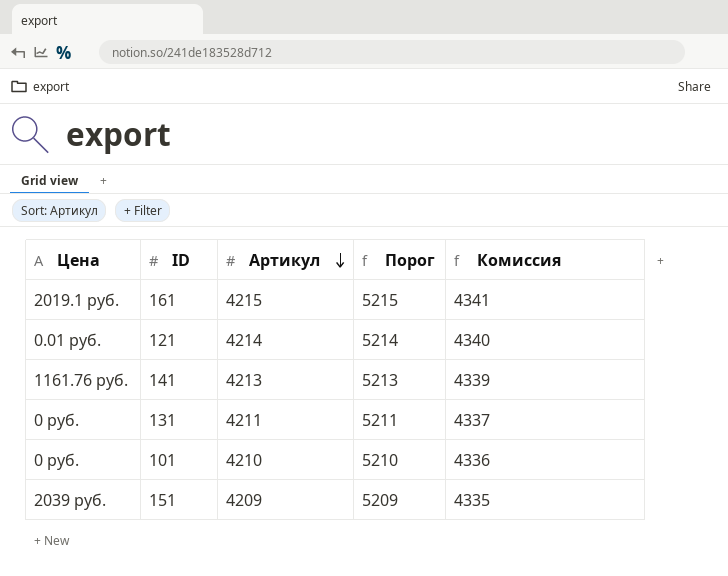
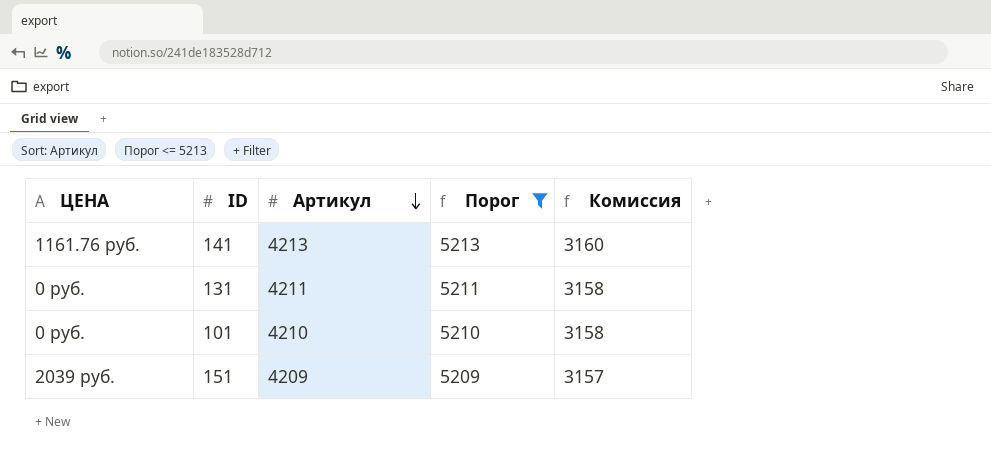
filter: none -> Порог <= 5213
column name: Цена -> ЦЕНА
column Комиссия | formula: [Артикул] * 1,03 -> [Артикул] * 0,75

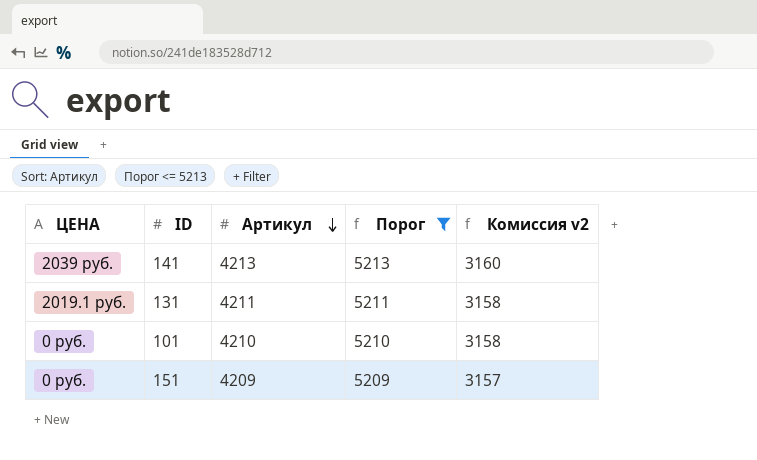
column name: Комиссия -> Комиссия v2
141 | ЦЕНА: 1161.76 руб. -> 2039 руб.
131 | ЦЕНА: 0 руб. -> 2019.1 руб.
151 | ЦЕНА: 2039 руб. -> 0 руб.

